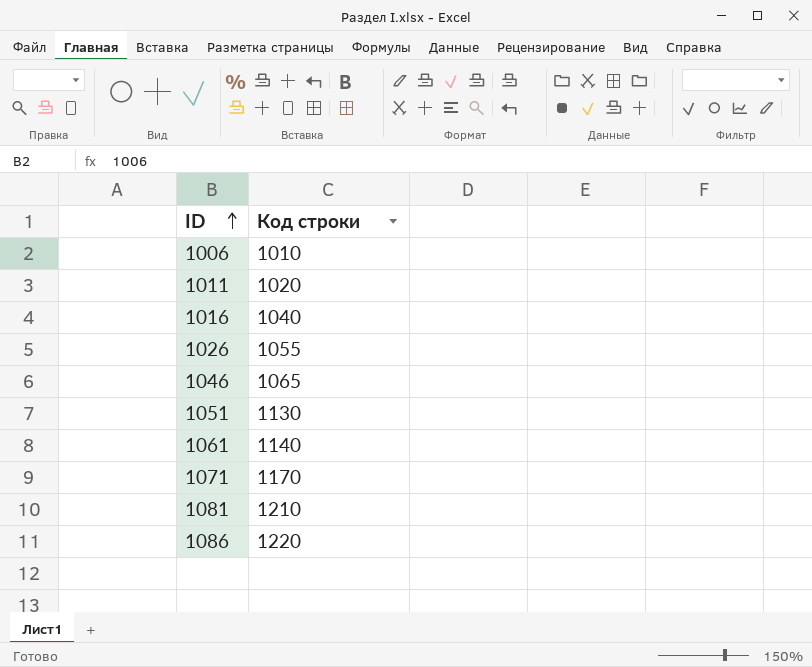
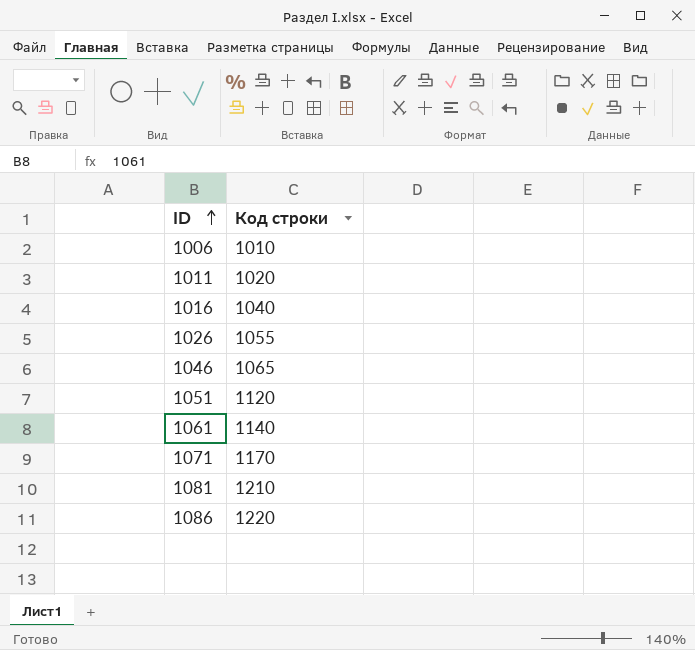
1051 | Код строки: 1130 -> 1120

